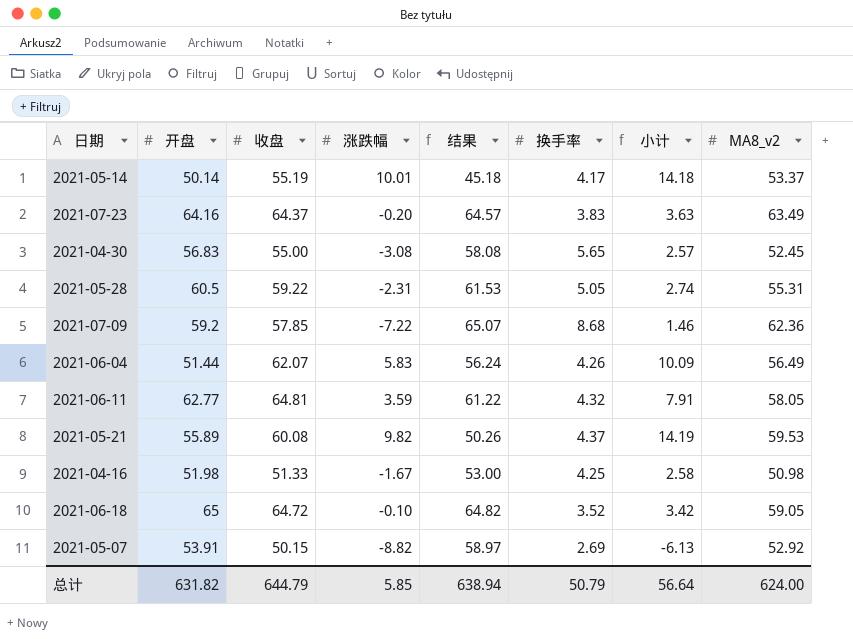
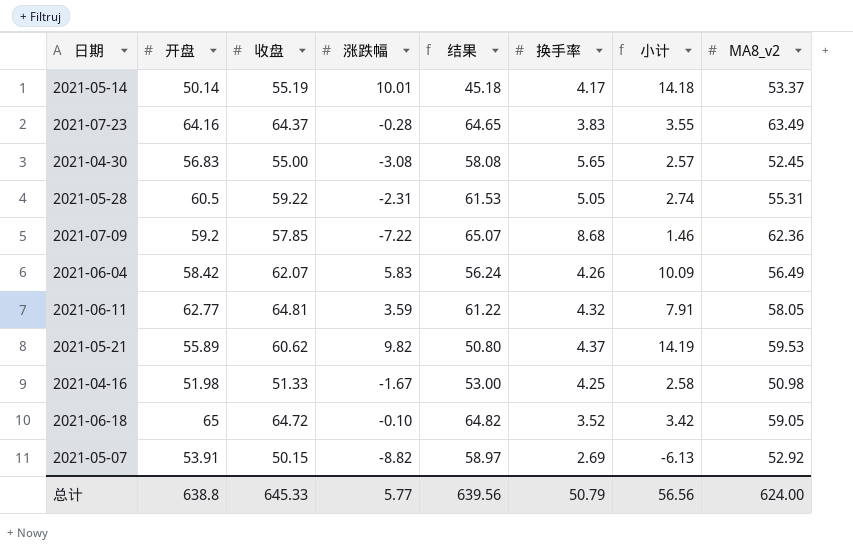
2021-07-23 | 涨跌幅: -0.20 -> -0.28
2021-07-23 | 结果: 64.57 -> 64.65
2021-07-23 | 小计: 3.63 -> 3.55
2021-06-04 | 开盘: 51.44 -> 58.42
2021-05-21 | 收盘: 60.08 -> 60.62
2021-05-21 | 结果: 50.26 -> 50.80
总计 | 开盘: 631.82 -> 638.8
总计 | 收盘: 644.79 -> 645.33
总计 | 涨跌幅: 5.85 -> 5.77
总计 | 结果: 638.94 -> 639.56
总计 | 小计: 56.64 -> 56.56

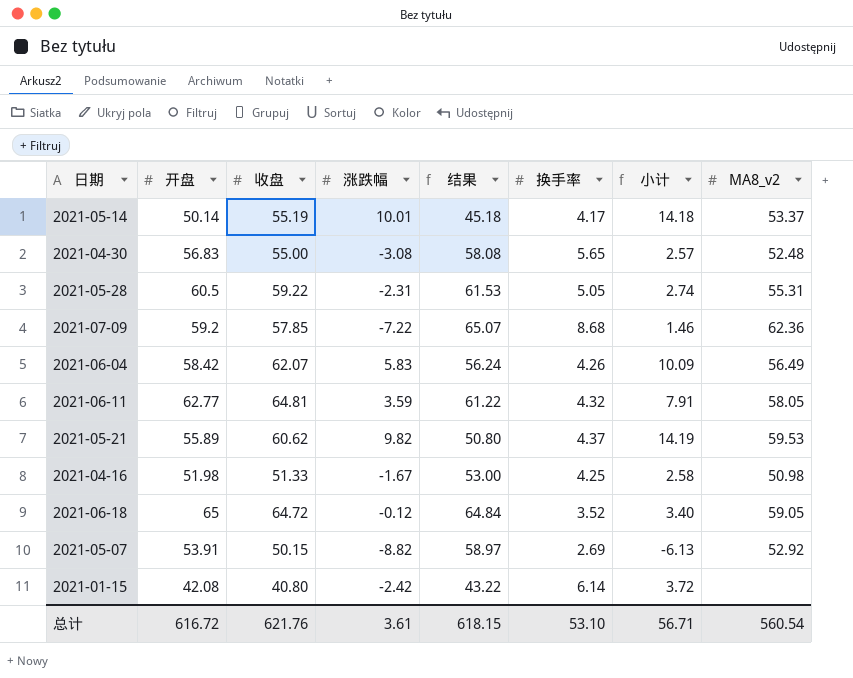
row 2021-07-23: 64.16 | 64.37 | -0.28 | 64.65 | 3.83 | 3.55 | 63.49 -> none
2021-04-30 | MA8_v2: 52.45 -> 52.48
2021-06-18 | 涨跌幅: -0.10 -> -0.12
2021-06-18 | 结果: 64.82 -> 64.84
2021-06-18 | 小计: 3.42 -> 3.40
row 2021-01-15: none -> 42.08 | 40.80 | -2.42 | 43.22 | 6.14 | 3.72 | none
总计 | 开盘: 638.8 -> 616.72
总计 | 收盘: 645.33 -> 621.76
总计 | 涨跌幅: 5.77 -> 3.61
总计 | 结果: 639.56 -> 618.15
总计 | 换手率: 50.79 -> 53.10
总计 | 小计: 56.56 -> 56.71
总计 | MA8_v2: 624.00 -> 560.54

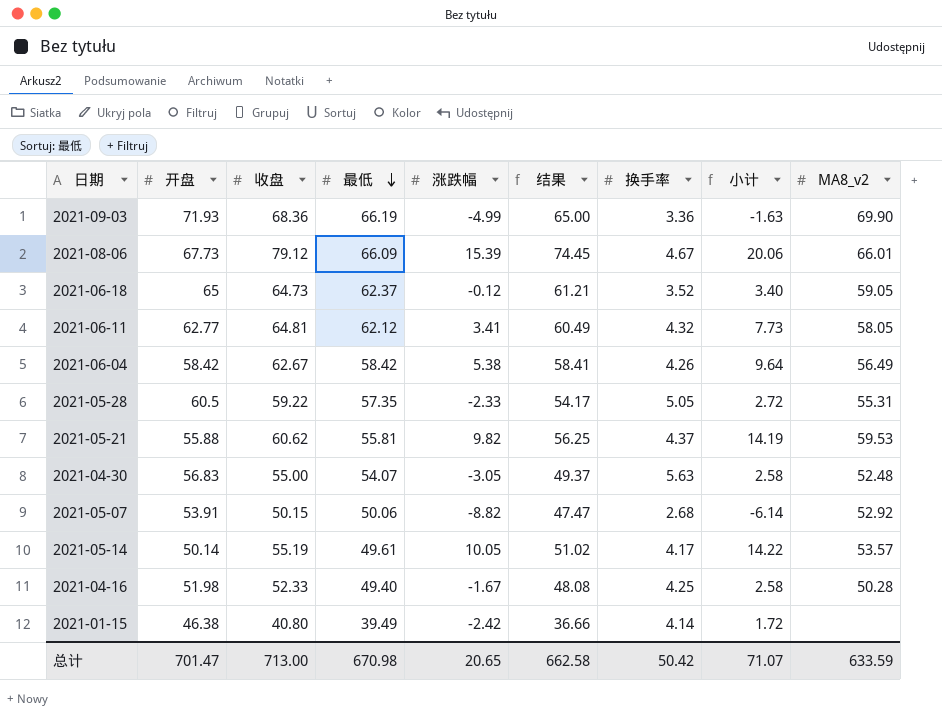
row order: none -> 最低 descending
column 最低 | position: none -> 4
column 结果 | formula: [收盘] - [涨跌幅] -> [收盘] - [换手率]
row 2021-07-09: 59.2 | 57.85 | -7.22 | 65.07 | 8.68 | 1.46 | 62.36 -> none
row 2021-09-03: none -> 71.93 | 68.36 | 66.19 | -4.99 | 65.00 | 3.36 | -1.63 | 69.90
row 2021-08-06: none -> 67.73 | 79.12 | 66.09 | 15.39 | 74.45 | 4.67 | 20.06 | 66.01
2021-06-18 | 收盘: 64.72 -> 64.73
2021-06-11 | 涨跌幅: 3.59 -> 3.41
2021-06-11 | 小计: 7.91 -> 7.73
2021-06-04 | 收盘: 62.07 -> 62.67
2021-06-04 | 涨跌幅: 5.83 -> 5.38
2021-06-04 | 小计: 10.09 -> 9.64
2021-05-28 | 涨跌幅: -2.31 -> -2.33
2021-05-28 | 小计: 2.74 -> 2.72
2021-05-21 | 开盘: 55.89 -> 55.88
2021-04-30 | 涨跌幅: -3.08 -> -3.05
2021-04-30 | 换手率: 5.65 -> 5.63
2021-04-30 | 小计: 2.57 -> 2.58
2021-05-07 | 换手率: 2.69 -> 2.68
2021-05-07 | 小计: -6.13 -> -6.14
2021-05-14 | 涨跌幅: 10.01 -> 10.05
2021-05-14 | 小计: 14.18 -> 14.22
2021-05-14 | MA8_v2: 53.37 -> 53.57
2021-04-16 | 收盘: 51.33 -> 52.33
2021-04-16 | MA8_v2: 50.98 -> 50.28
2021-01-15 | 开盘: 42.08 -> 46.38
2021-01-15 | 换手率: 6.14 -> 4.14
2021-01-15 | 小计: 3.72 -> 1.72
总计 | 开盘: 616.72 -> 701.47
总计 | 收盘: 621.76 -> 713.00
总计 | 涨跌幅: 3.61 -> 20.65
总计 | 结果: 618.15 -> 662.58
总计 | 换手率: 53.10 -> 50.42
总计 | 小计: 56.71 -> 71.07
总计 | MA8_v2: 560.54 -> 633.59

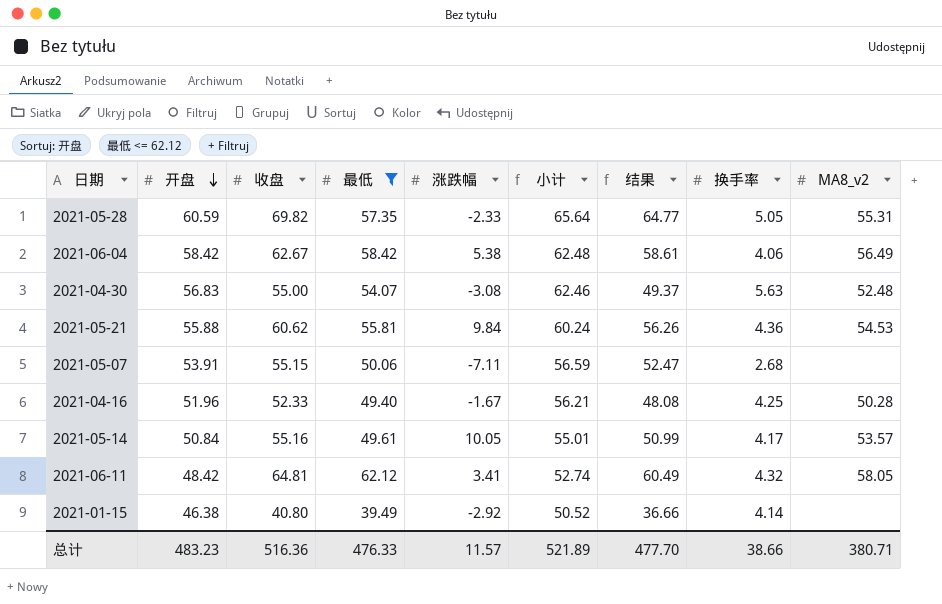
filter: none -> 最低 <= 62.12
row order: 最低 descending -> 开盘 descending
column 小计 | formula: [涨跌幅] + [换手率] -> [开盘] + [换手率]
column 小计 | position: 8 -> 6
2021-05-28 | 开盘: 60.5 -> 60.59
2021-05-28 | 收盘: 59.22 -> 69.82
2021-05-28 | 结果: 54.17 -> 64.77
2021-06-04 | 结果: 58.41 -> 58.61
2021-06-04 | 换手率: 4.26 -> 4.06
2021-04-30 | 涨跌幅: -3.05 -> -3.08
2021-05-21 | 涨跌幅: 9.82 -> 9.84
2021-05-21 | 结果: 56.25 -> 56.26
2021-05-21 | 换手率: 4.37 -> 4.36
2021-05-21 | MA8_v2: 59.53 -> 54.53
2021-05-07 | 收盘: 50.15 -> 55.15
2021-05-07 | 涨跌幅: -8.82 -> -7.11
2021-05-07 | 结果: 47.47 -> 52.47
2021-05-07 | MA8_v2: 52.92 -> none
2021-04-16 | 开盘: 51.98 -> 51.96
2021-05-14 | 开盘: 50.14 -> 50.84
2021-05-14 | 收盘: 55.19 -> 55.16
2021-05-14 | 结果: 51.02 -> 50.99
2021-06-11 | 开盘: 62.77 -> 48.42
2021-01-15 | 涨跌幅: -2.42 -> -2.92
总计 | 开盘: 701.47 -> 483.23
总计 | 收盘: 713.00 -> 516.36
总计 | 最低: 670.98 -> 476.33
总计 | 涨跌幅: 20.65 -> 11.57
总计 | 小计: 71.07 -> 521.89
总计 | 结果: 662.58 -> 477.70
总计 | 换手率: 50.42 -> 38.66
总计 | MA8_v2: 633.59 -> 380.71

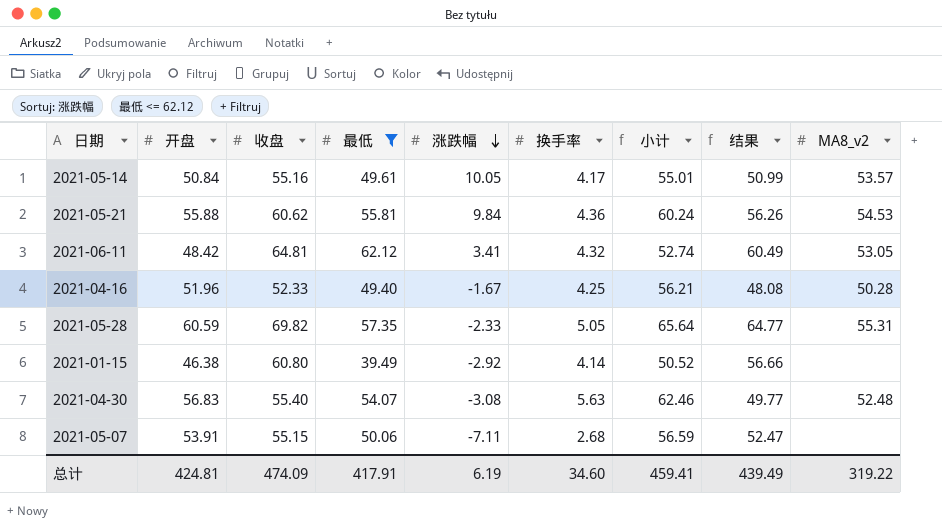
row order: 开盘 descending -> 涨跌幅 descending
column 换手率 | position: 8 -> 6
row 2021-06-04: 58.42 | 62.67 | 58.42 | 5.38 | 62.48 | 58.61 | 4.06 | 56.49 -> none
2021-06-11 | MA8_v2: 58.05 -> 53.05
2021-01-15 | 收盘: 40.80 -> 60.80
2021-01-15 | 结果: 36.66 -> 56.66
2021-04-30 | 收盘: 55.00 -> 55.40
2021-04-30 | 结果: 49.37 -> 49.77
总计 | 开盘: 483.23 -> 424.81
总计 | 收盘: 516.36 -> 474.09
总计 | 最低: 476.33 -> 417.91
总计 | 涨跌幅: 11.57 -> 6.19
总计 | 换手率: 38.66 -> 34.60
总计 | 小计: 521.89 -> 459.41
总计 | 结果: 477.70 -> 439.49
总计 | MA8_v2: 380.71 -> 319.22

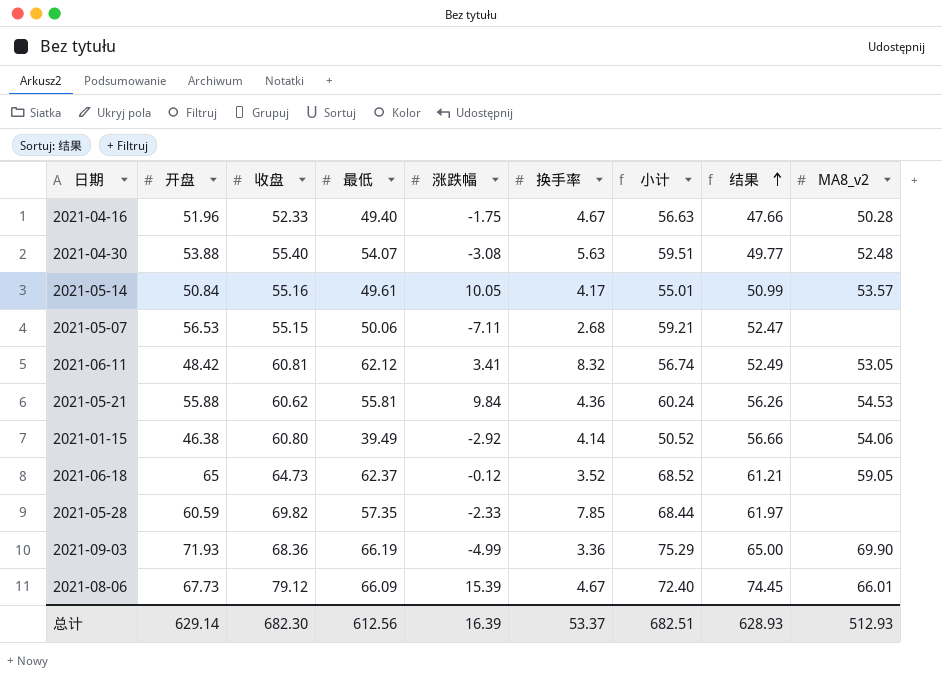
filter: 最低 <= 62.12 -> none
row order: 涨跌幅 descending -> 结果 ascending
2021-04-16 | 涨跌幅: -1.67 -> -1.75
2021-04-16 | 换手率: 4.25 -> 4.67
2021-04-16 | 小计: 56.21 -> 56.63
2021-04-16 | 结果: 48.08 -> 47.66
2021-04-30 | 开盘: 56.83 -> 53.88
2021-04-30 | 小计: 62.46 -> 59.51
2021-05-07 | 开盘: 53.91 -> 56.53
2021-05-07 | 小计: 56.59 -> 59.21
2021-06-11 | 收盘: 64.81 -> 60.81
2021-06-11 | 换手率: 4.32 -> 8.32
2021-06-11 | 小计: 52.74 -> 56.74
2021-06-11 | 结果: 60.49 -> 52.49
2021-01-15 | MA8_v2: none -> 54.06
2021-05-28 | 换手率: 5.05 -> 7.85
2021-05-28 | 小计: 65.64 -> 68.44
2021-05-28 | 结果: 64.77 -> 61.97
2021-05-28 | MA8_v2: 55.31 -> none
总计 | 开盘: 424.81 -> 629.14
总计 | 收盘: 474.09 -> 682.30
总计 | 最低: 417.91 -> 612.56
总计 | 涨跌幅: 6.19 -> 16.39
总计 | 换手率: 34.60 -> 53.37
总计 | 小计: 459.41 -> 682.51
总计 | 结果: 439.49 -> 628.93
总计 | MA8_v2: 319.22 -> 512.93

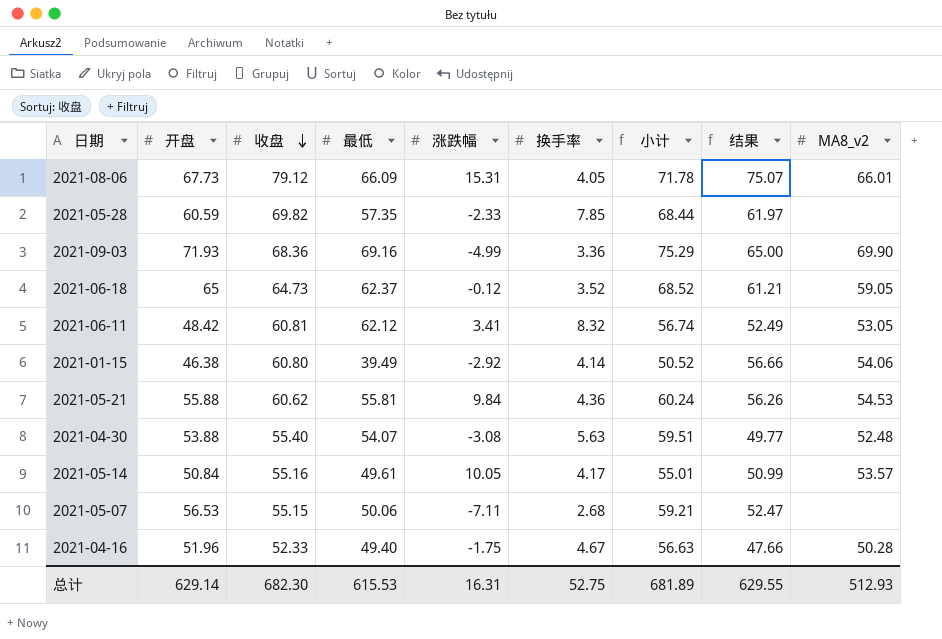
row order: 结果 ascending -> 收盘 descending
2021-08-06 | 涨跌幅: 15.39 -> 15.31
2021-08-06 | 换手率: 4.67 -> 4.05
2021-08-06 | 小计: 72.40 -> 71.78
2021-08-06 | 结果: 74.45 -> 75.07
2021-09-03 | 最低: 66.19 -> 69.16
总计 | 最低: 612.56 -> 615.53
总计 | 涨跌幅: 16.39 -> 16.31
总计 | 换手率: 53.37 -> 52.75
总计 | 小计: 682.51 -> 681.89
总计 | 结果: 628.93 -> 629.55

